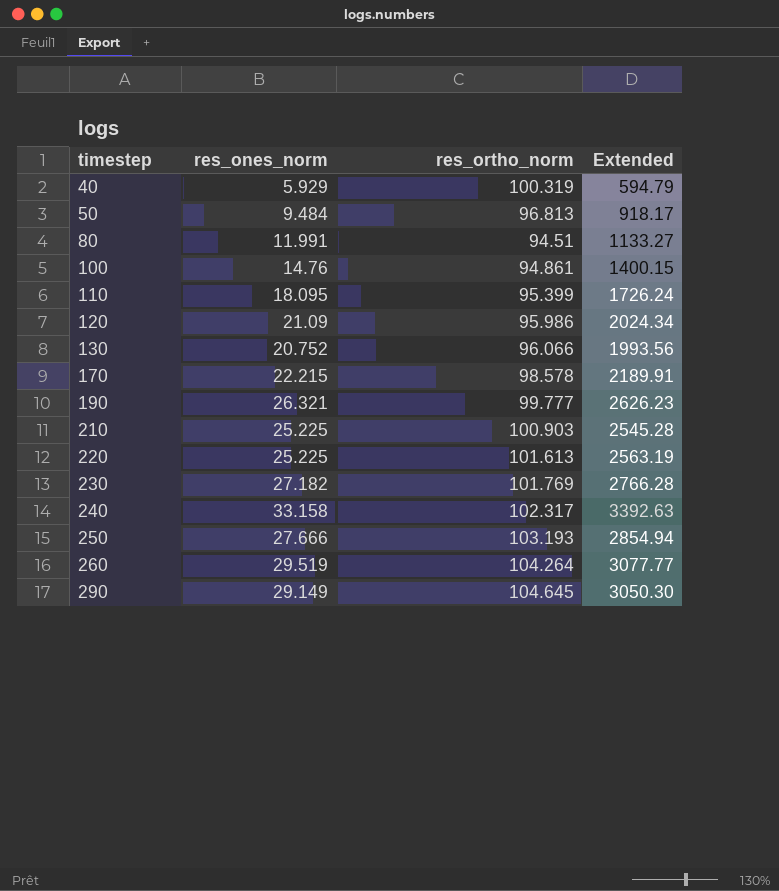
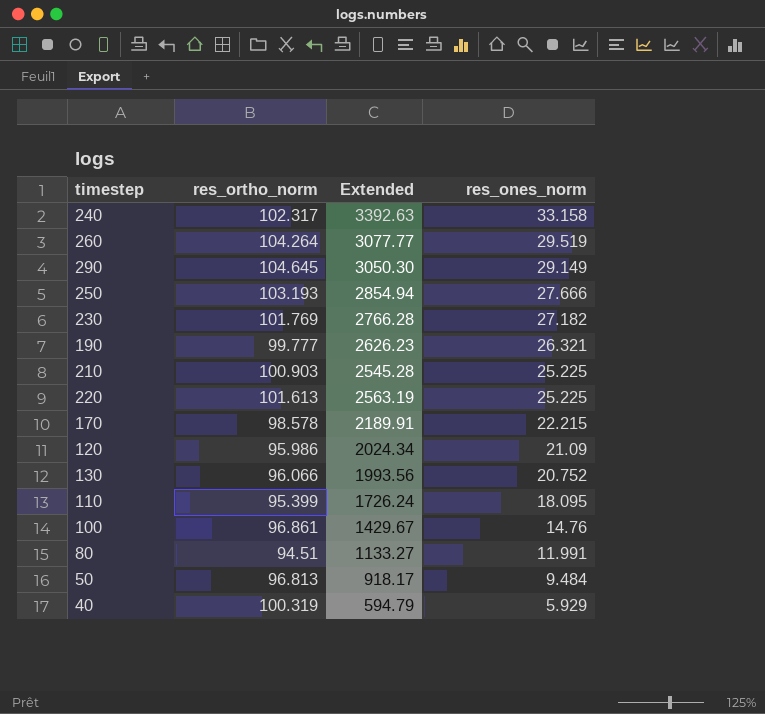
row order: timestep ascending -> res_ones_norm descending
column res_ones_norm | position: 2 -> 4
100 | res_ortho_norm: 94.861 -> 96.861
100 | Extended: 1400.15 -> 1429.67

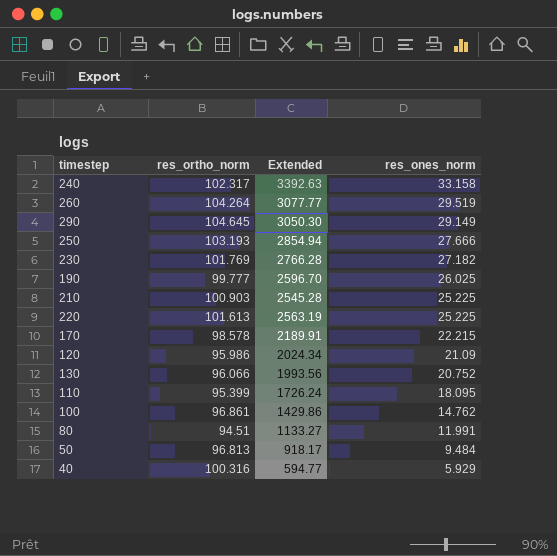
190 | Extended: 2626.23 -> 2596.70
190 | res_ones_norm: 26.321 -> 26.025
100 | Extended: 1429.67 -> 1429.86
100 | res_ones_norm: 14.76 -> 14.762
40 | res_ortho_norm: 100.319 -> 100.316
40 | Extended: 594.79 -> 594.77

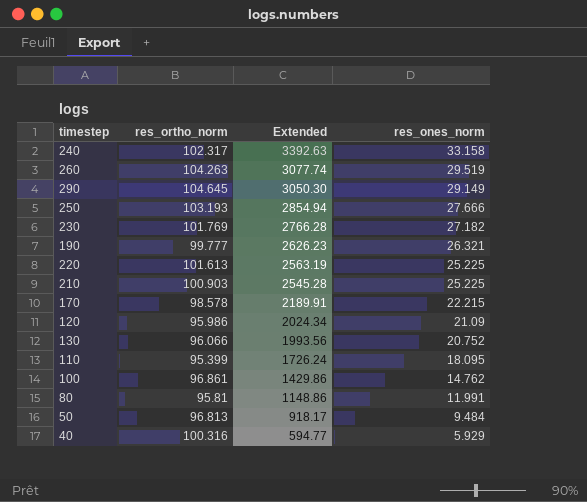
row order: res_ones_norm descending -> Extended descending
260 | res_ortho_norm: 104.264 -> 104.263
260 | Extended: 3077.77 -> 3077.74
190 | Extended: 2596.70 -> 2626.23
190 | res_ones_norm: 26.025 -> 26.321
80 | res_ortho_norm: 94.51 -> 95.81
80 | Extended: 1133.27 -> 1148.86

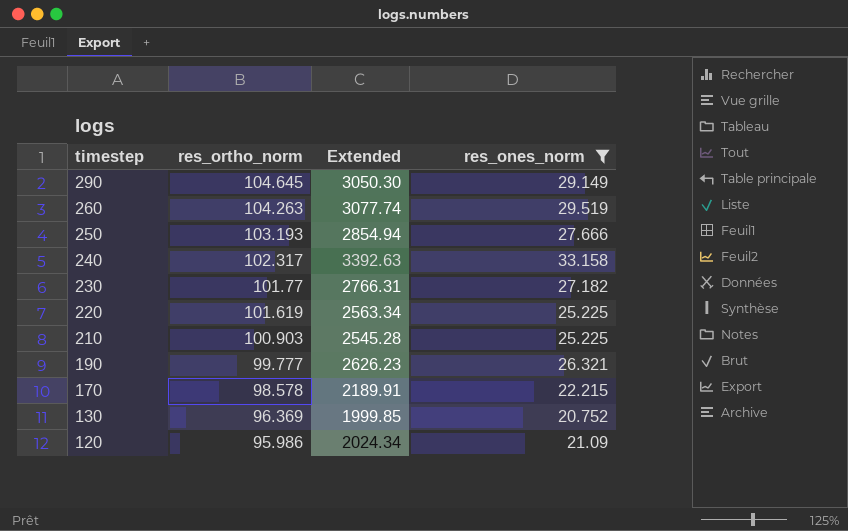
filter: none -> res_ones_norm >= 20.752
row order: Extended descending -> timestep descending
230 | res_ortho_norm: 101.769 -> 101.77
230 | Extended: 2766.28 -> 2766.31
220 | res_ortho_norm: 101.613 -> 101.619
220 | Extended: 2563.19 -> 2563.34
130 | res_ortho_norm: 96.066 -> 96.369
130 | Extended: 1993.56 -> 1999.85

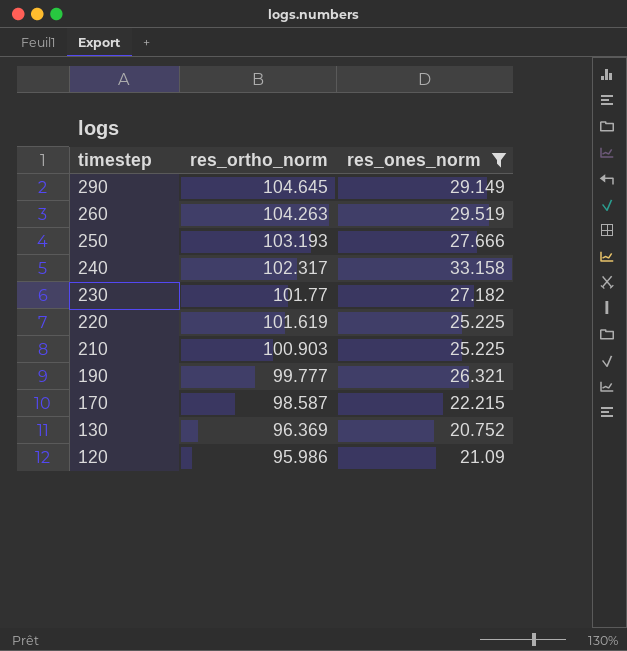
column Extended | formula: [res_ortho_norm] * [res_ones_norm] -> none
170 | res_ortho_norm: 98.578 -> 98.587

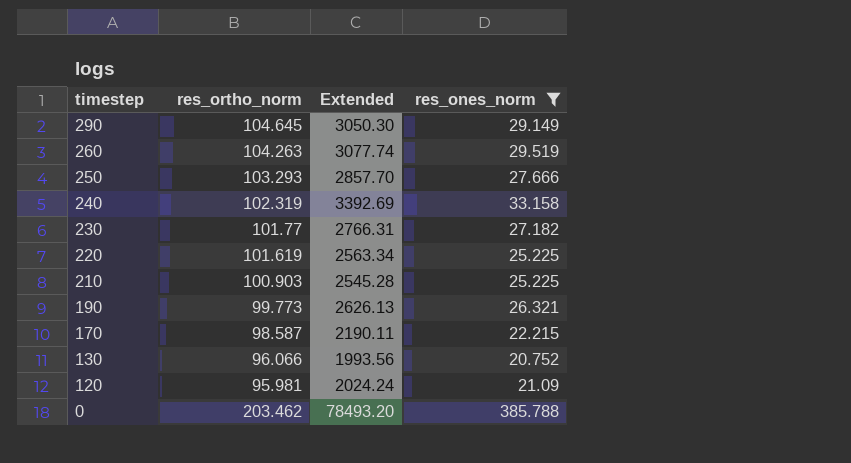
column Extended | formula: none -> [res_ortho_norm] * [res_ones_norm]
250 | res_ortho_norm: 103.193 -> 103.293
240 | res_ortho_norm: 102.317 -> 102.319
190 | res_ortho_norm: 99.777 -> 99.773
130 | res_ortho_norm: 96.369 -> 96.066
120 | res_ortho_norm: 95.986 -> 95.981
row 0: none -> 203.462 | 78493.20 | 385.788

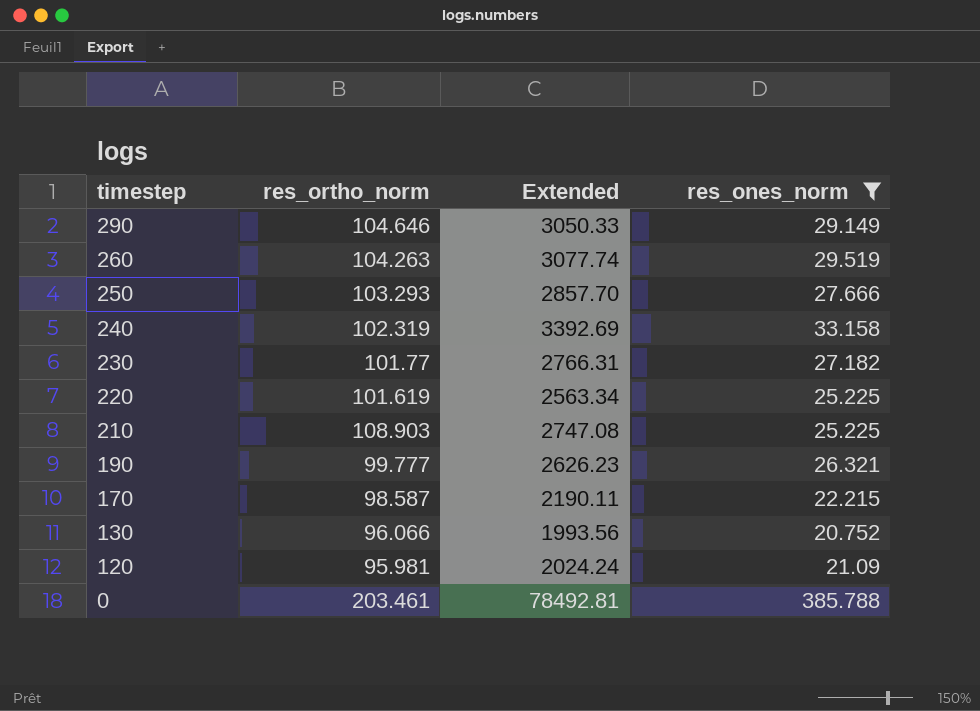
290 | res_ortho_norm: 104.645 -> 104.646
290 | Extended: 3050.30 -> 3050.33
210 | res_ortho_norm: 100.903 -> 108.903
210 | Extended: 2545.28 -> 2747.08
190 | res_ortho_norm: 99.773 -> 99.777
190 | Extended: 2626.13 -> 2626.23
0 | res_ortho_norm: 203.462 -> 203.461
0 | Extended: 78493.20 -> 78492.81

